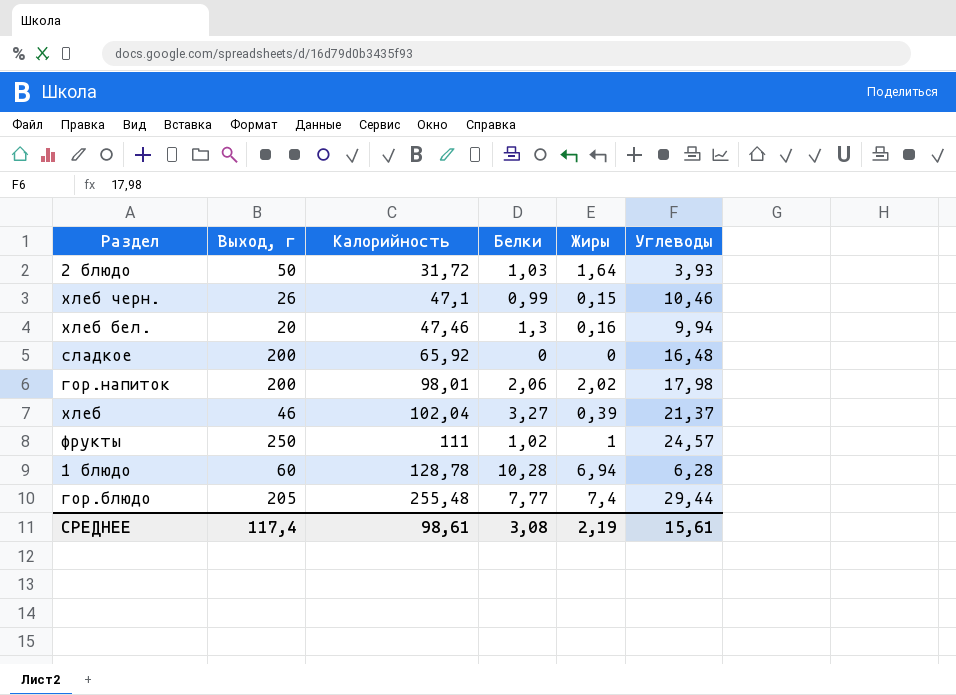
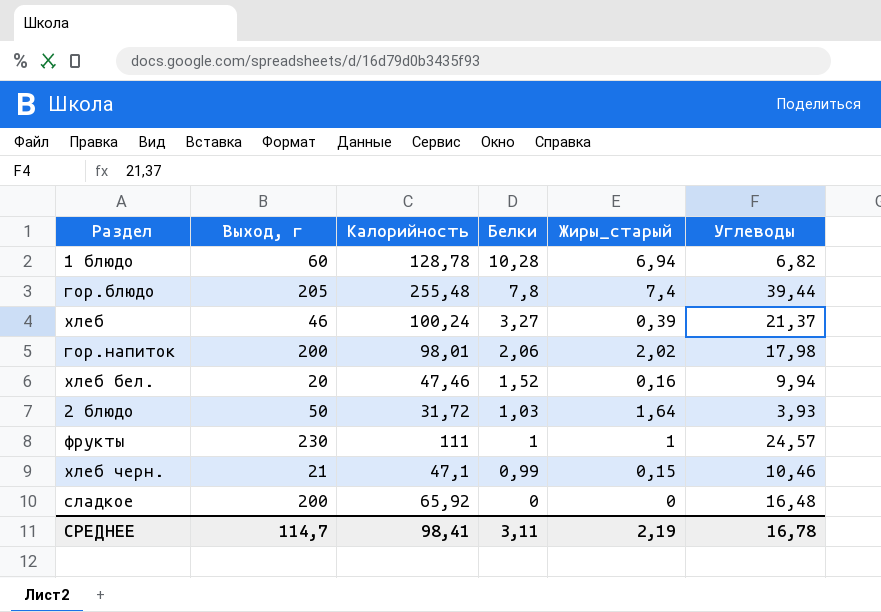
row order: Калорийность ascending -> Белки descending
column name: Жиры -> Жиры_старый
1 блюдо | Углеводы: 6,28 -> 6,82
гор.блюдо | Белки: 7,77 -> 7,8
гор.блюдо | Углеводы: 29,44 -> 39,44
хлеб | Калорийность: 102,04 -> 100,24
хлеб бел. | Белки: 1,3 -> 1,52
фрукты | Выход, г: 250 -> 230
фрукты | Белки: 1,02 -> 1
хлеб черн. | Выход, г: 26 -> 21
СРЕДНЕЕ | Выход, г: 117,4 -> 114,7
СРЕДНЕЕ | Калорийность: 98,61 -> 98,41
СРЕДНЕЕ | Белки: 3,08 -> 3,11
СРЕДНЕЕ | Углеводы: 15,61 -> 16,78

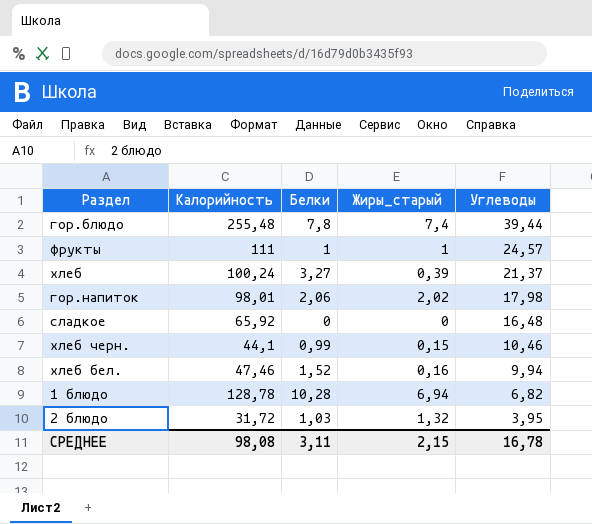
row order: Белки descending -> Углеводы descending
column Выход, г | position: 2 -> none
хлеб черн. | Калорийность: 47,1 -> 44,1
2 блюдо | Жиры_старый: 1,64 -> 1,32
2 блюдо | Углеводы: 3,93 -> 3,95
СРЕДНЕЕ | Калорийность: 98,41 -> 98,08
СРЕДНЕЕ | Жиры_старый: 2,19 -> 2,15

